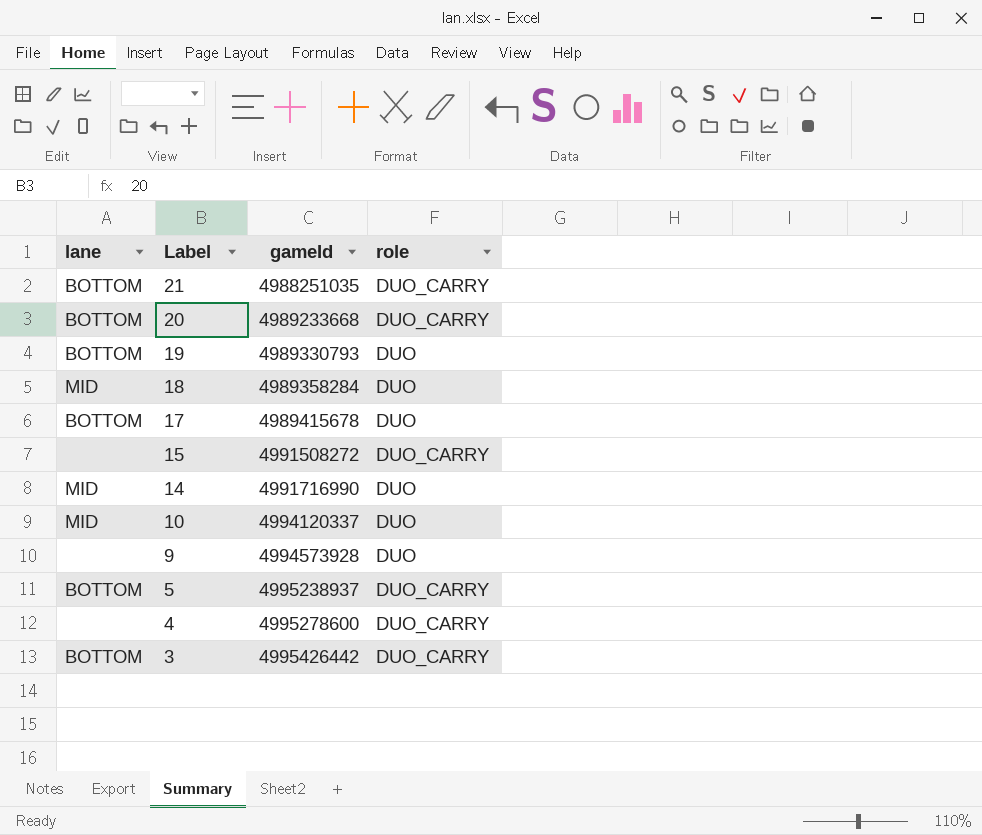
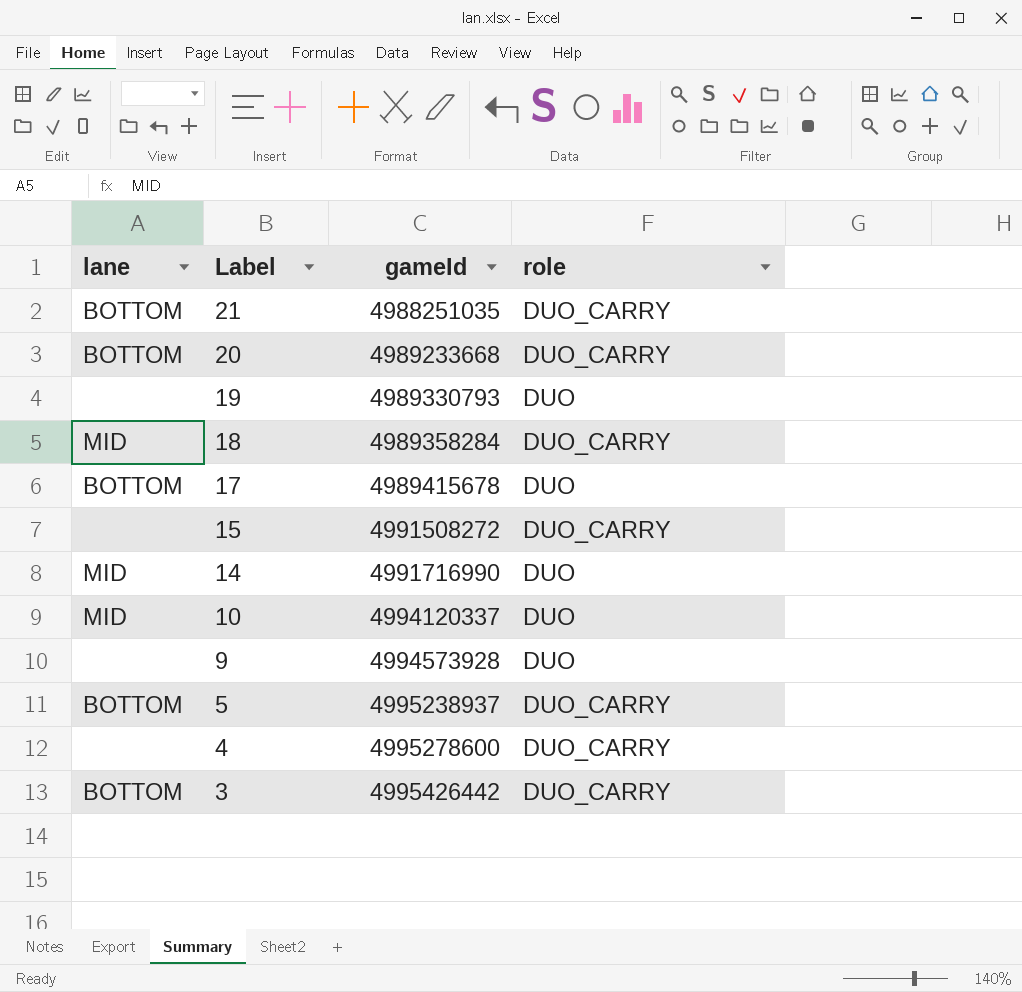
19 | lane: BOTTOM -> none
18 | role: DUO -> DUO_CARRY

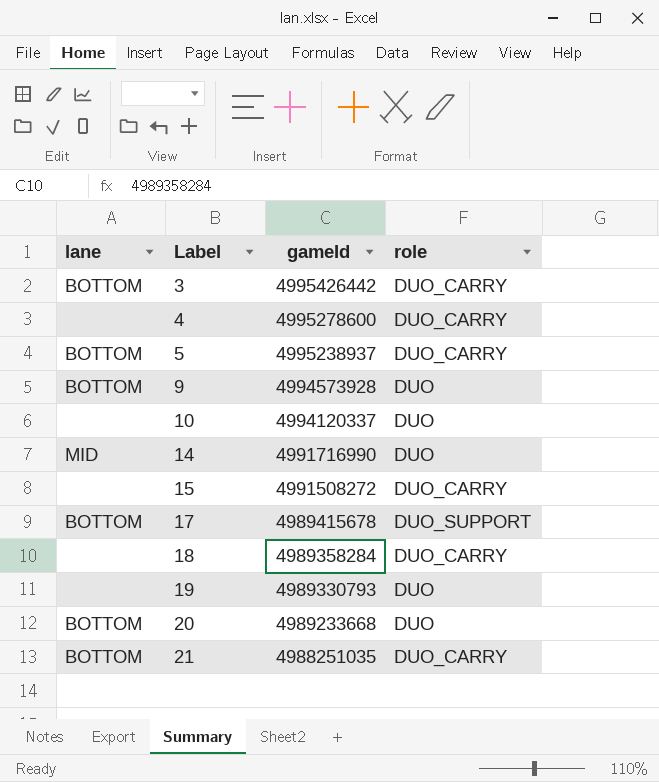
row order: Label descending -> Label ascending
9 | lane: none -> BOTTOM
10 | lane: MID -> none
17 | role: DUO -> DUO_SUPPORT
18 | lane: MID -> none
20 | role: DUO_CARRY -> DUO

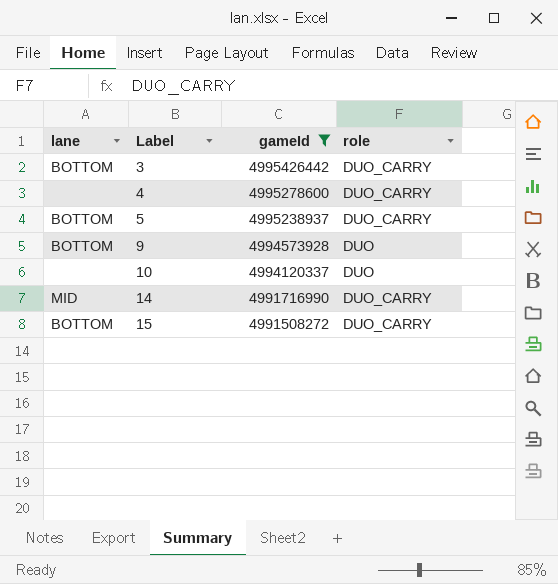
filter: none -> gameId >= 4991508272
14 | role: DUO -> DUO_CARRY
15 | lane: none -> BOTTOM

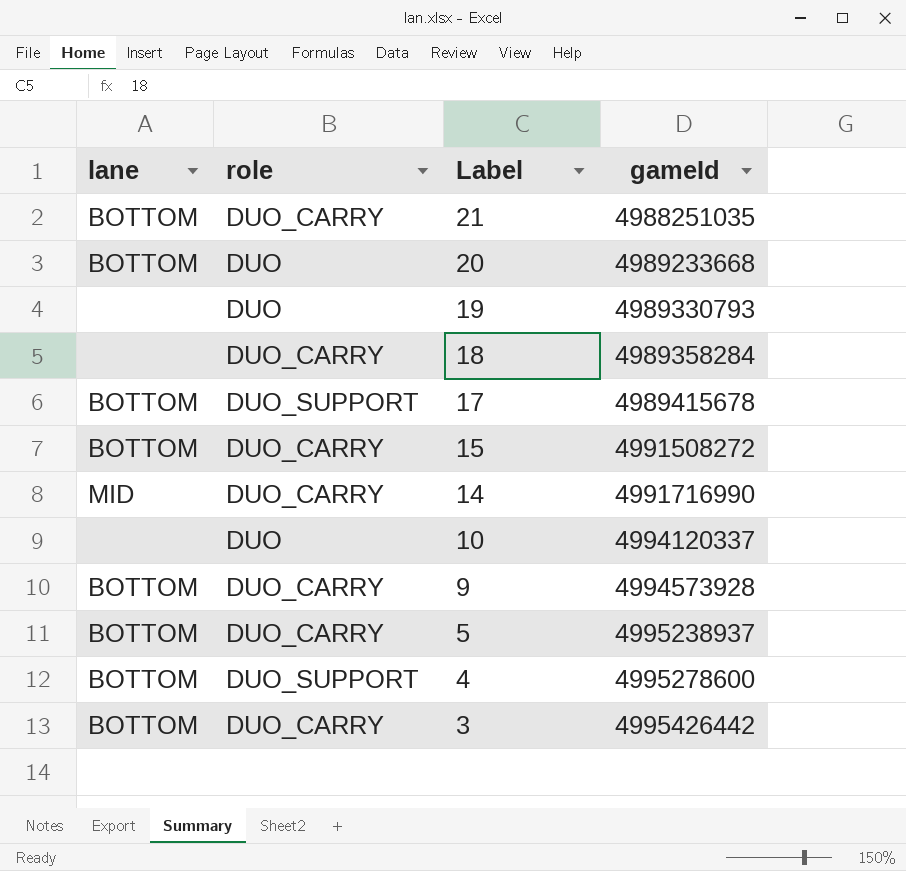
filter: gameId >= 4991508272 -> none
row order: Label ascending -> Label descending
column role | position: 4 -> 2
9 | role: DUO -> DUO_CARRY
4 | lane: none -> BOTTOM
4 | role: DUO_CARRY -> DUO_SUPPORT

